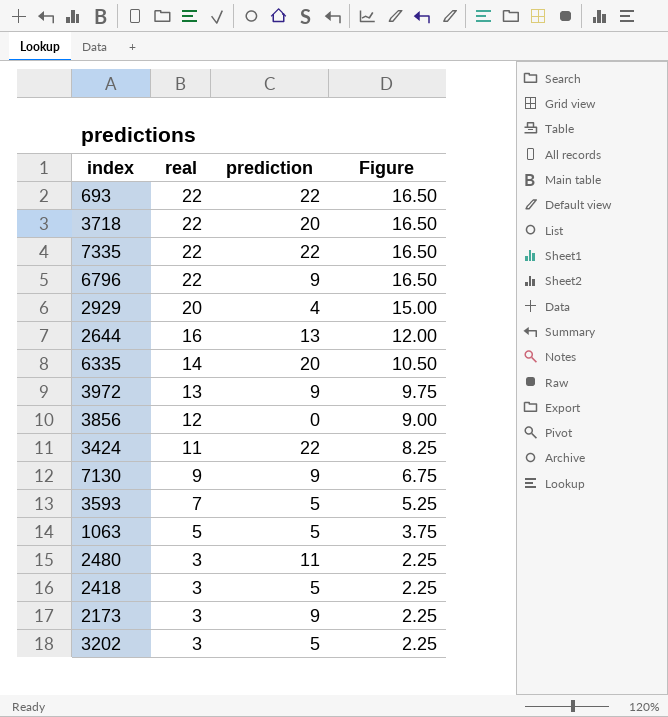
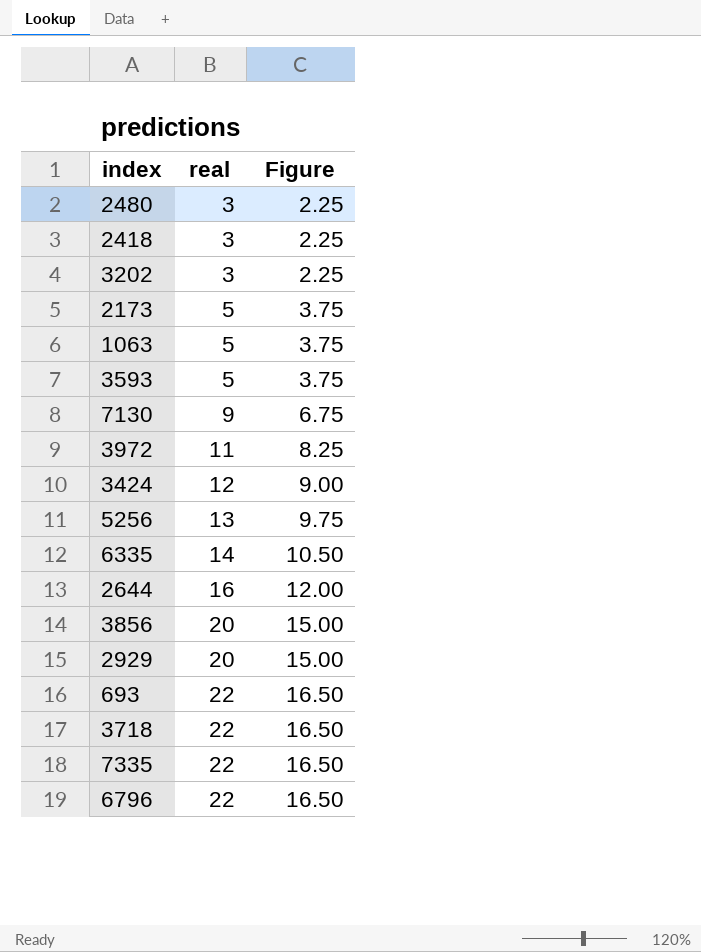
row order: real descending -> real ascending
column prediction | position: 3 -> none
2173 | real: 3 -> 5
2173 | Figure: 2.25 -> 3.75
3593 | real: 7 -> 5
3593 | Figure: 5.25 -> 3.75
3972 | real: 13 -> 11
3972 | Figure: 9.75 -> 8.25
3424 | real: 11 -> 12
3424 | Figure: 8.25 -> 9.00
row 5256: none -> 13 | 9.75
3856 | real: 12 -> 20
3856 | Figure: 9.00 -> 15.00

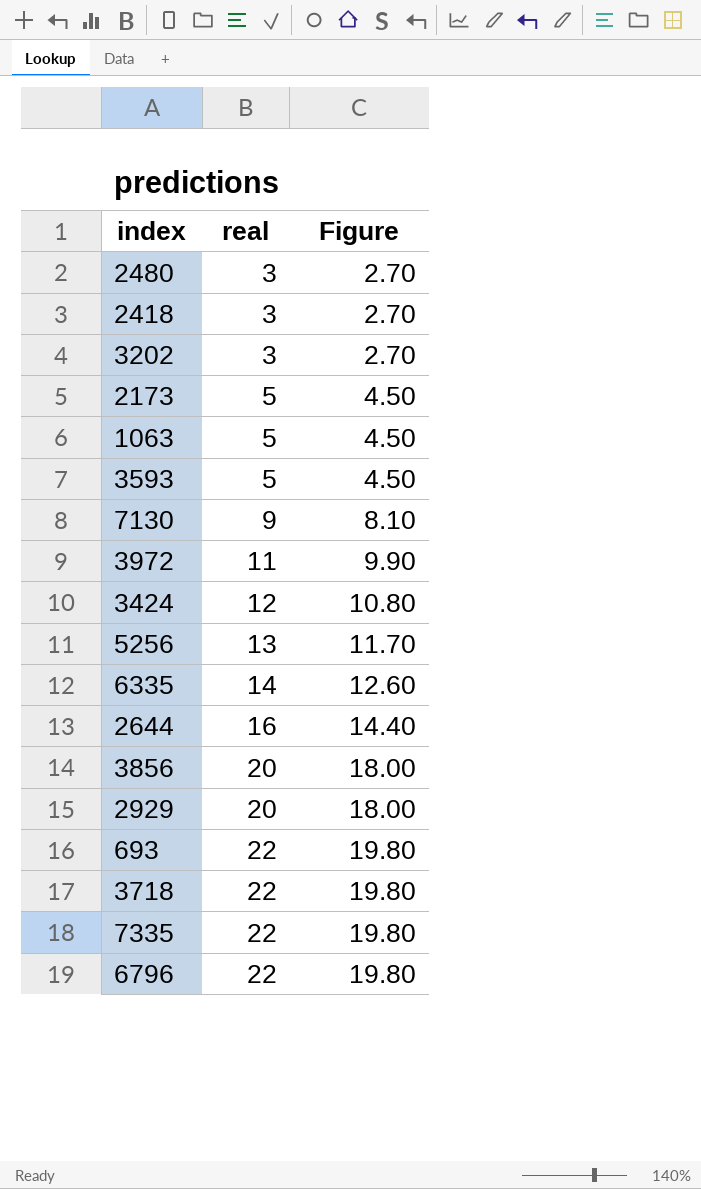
column Figure | formula: [real] * 0.75 -> [real] * 0.9

